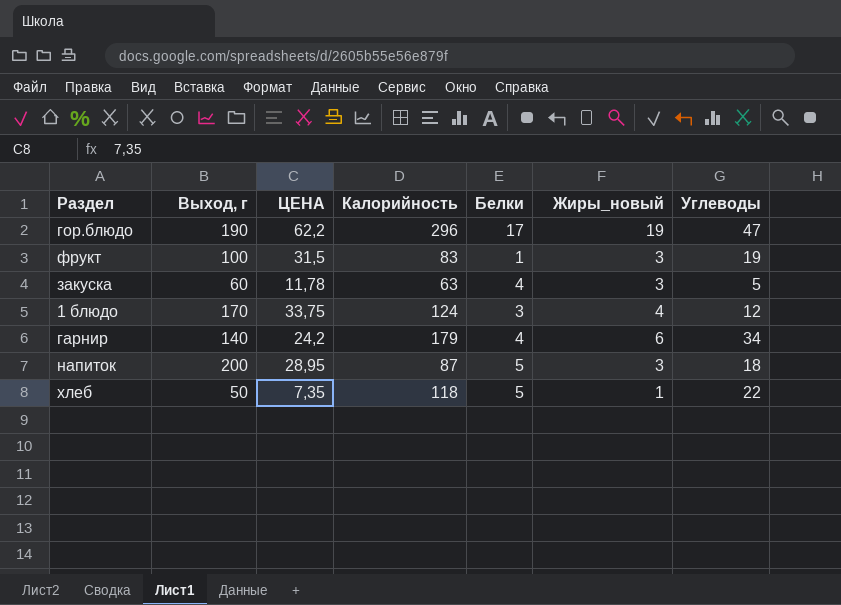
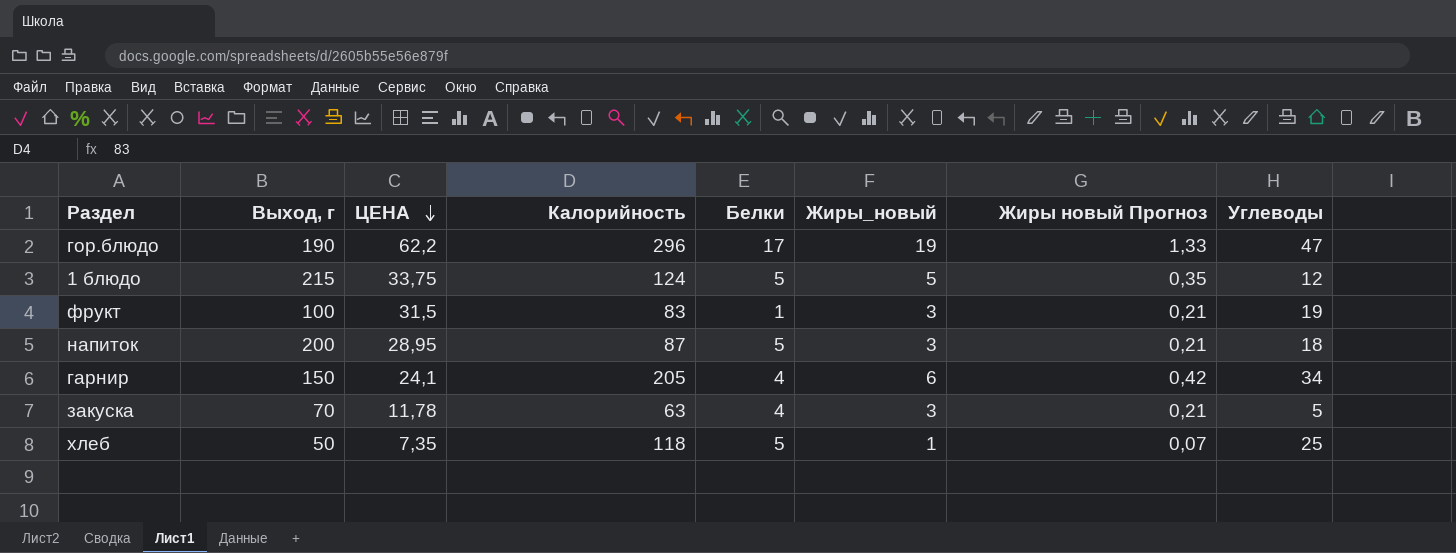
row order: none -> ЦЕНА descending
column Жиры новый Прогноз | formula: none -> [Жиры_новый] * 0,07
1 блюдо | Выход, г: 170 -> 215
1 блюдо | Белки: 3 -> 5
1 блюдо | Жиры_новый: 4 -> 5
гарнир | Выход, г: 140 -> 150
гарнир | ЦЕНА: 24,2 -> 24,1
гарнир | Калорийность: 179 -> 205
закуска | Выход, г: 60 -> 70
хлеб | Углеводы: 22 -> 25

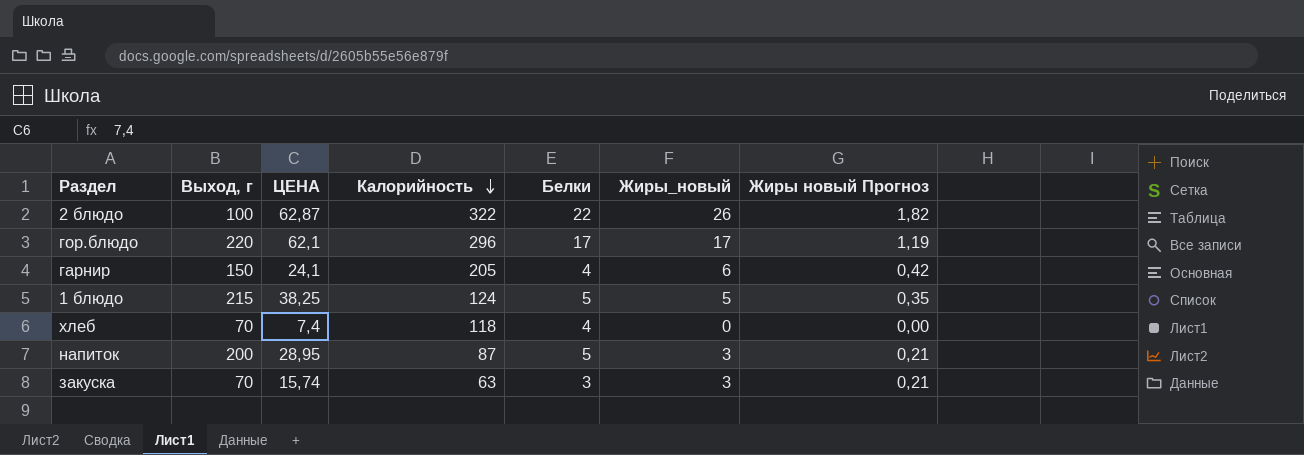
row order: ЦЕНА descending -> Калорийность descending
column Углеводы | position: 8 -> none
row фрукт: 100 | 31,5 | 83 | 1 | 3 | 0,21 | 19 -> none
row 2 блюдо: none -> 100 | 62,87 | 322 | 22 | 26 | 1,82
гор.блюдо | Выход, г: 190 -> 220
гор.блюдо | ЦЕНА: 62,2 -> 62,1
гор.блюдо | Жиры_новый: 19 -> 17
гор.блюдо | Жиры новый Прогноз: 1,33 -> 1,19
1 блюдо | ЦЕНА: 33,75 -> 38,25
хлеб | Выход, г: 50 -> 70
хлеб | ЦЕНА: 7,35 -> 7,4
хлеб | Белки: 5 -> 4
хлеб | Жиры_новый: 1 -> 0
хлеб | Жиры новый Прогноз: 0,07 -> 0,00
закуска | ЦЕНА: 11,78 -> 15,74
закуска | Белки: 4 -> 3

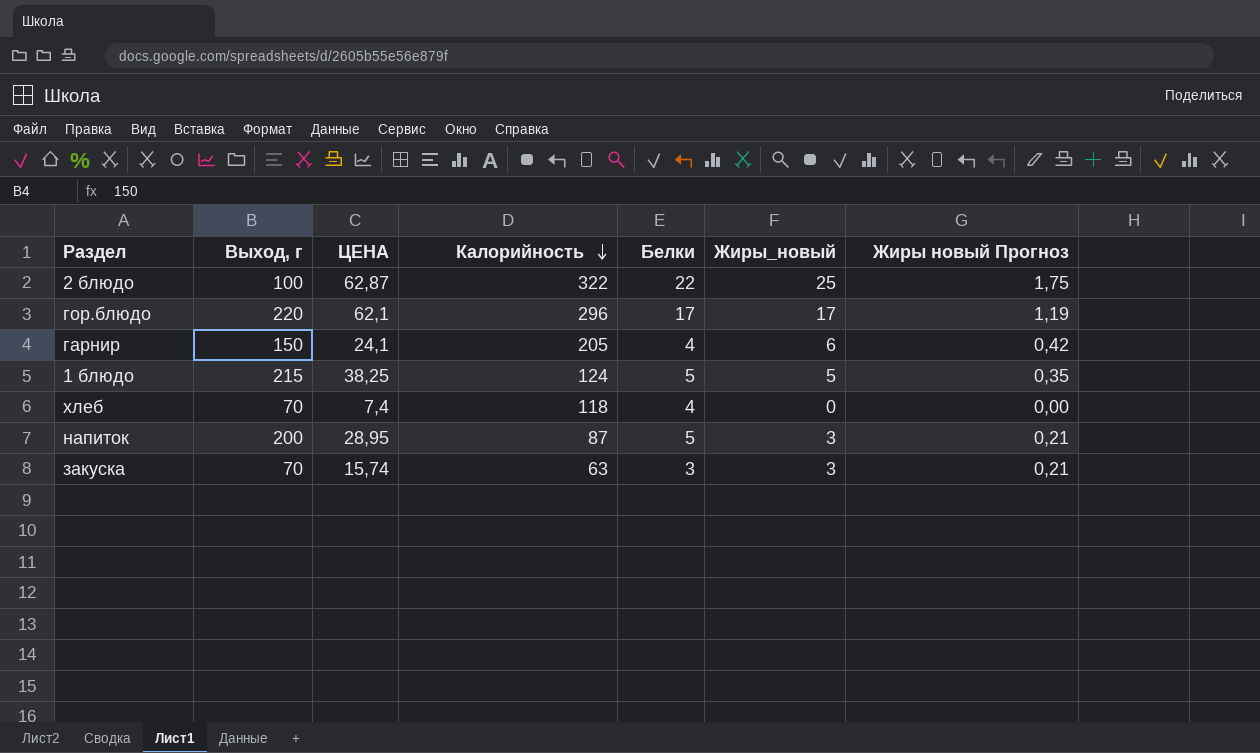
2 блюдо | Жиры_новый: 26 -> 25
2 блюдо | Жиры новый Прогноз: 1,82 -> 1,75

